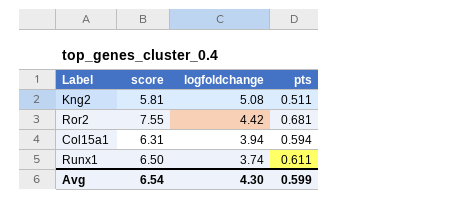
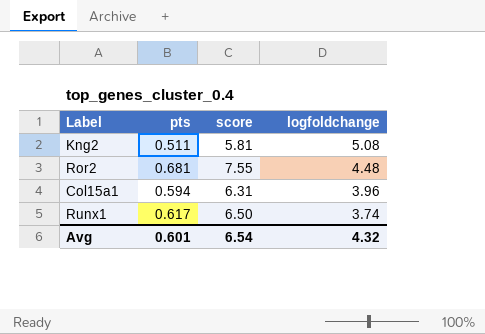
column pts | position: 4 -> 2
Ror2 | logfoldchange: 4.42 -> 4.48
Col15a1 | logfoldchange: 3.94 -> 3.96
Runx1 | pts: 0.611 -> 0.617
Avg | pts: 0.599 -> 0.601
Avg | logfoldchange: 4.30 -> 4.32

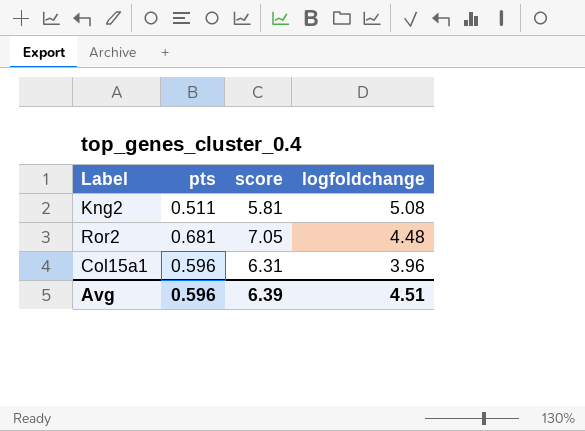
row Runx1: 0.617 | 6.50 | 3.74 -> none
Ror2 | score: 7.55 -> 7.05
Col15a1 | pts: 0.594 -> 0.596
Avg | pts: 0.601 -> 0.596
Avg | score: 6.54 -> 6.39
Avg | logfoldchange: 4.32 -> 4.51

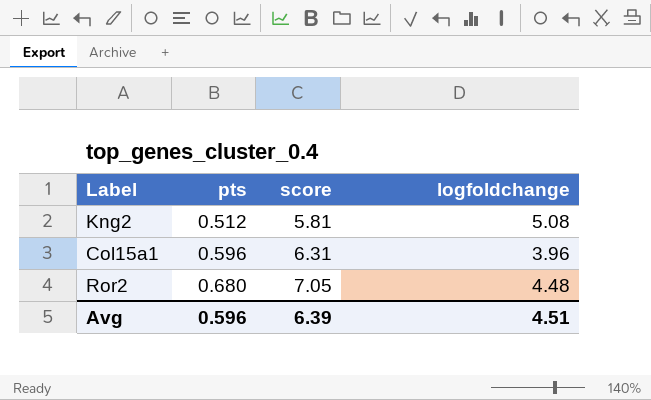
row order: logfoldchange descending -> pts ascending
Kng2 | pts: 0.511 -> 0.512
Ror2 | pts: 0.681 -> 0.680

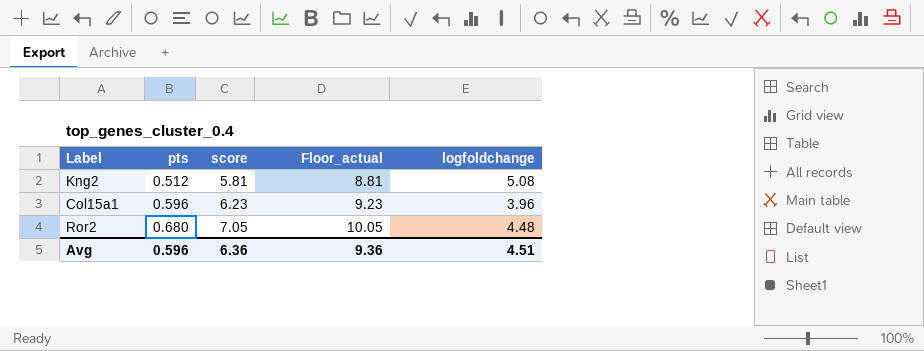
column Floor_actual | formula: none -> [score] + 3
Col15a1 | score: 6.31 -> 6.23
Avg | score: 6.39 -> 6.36

